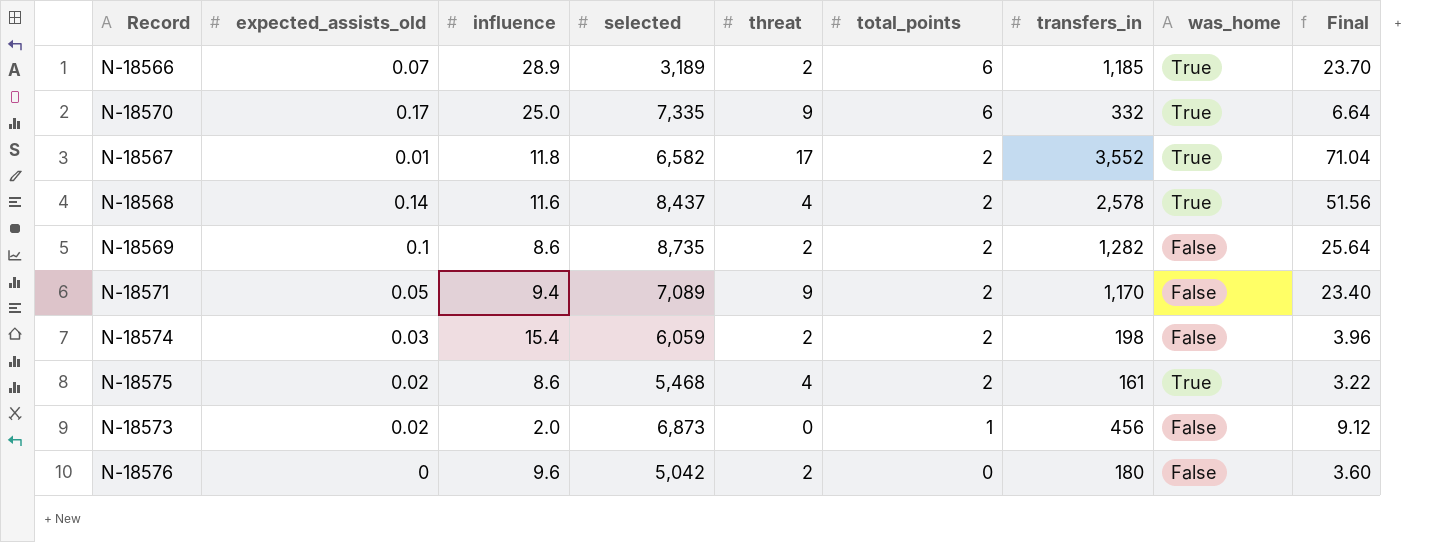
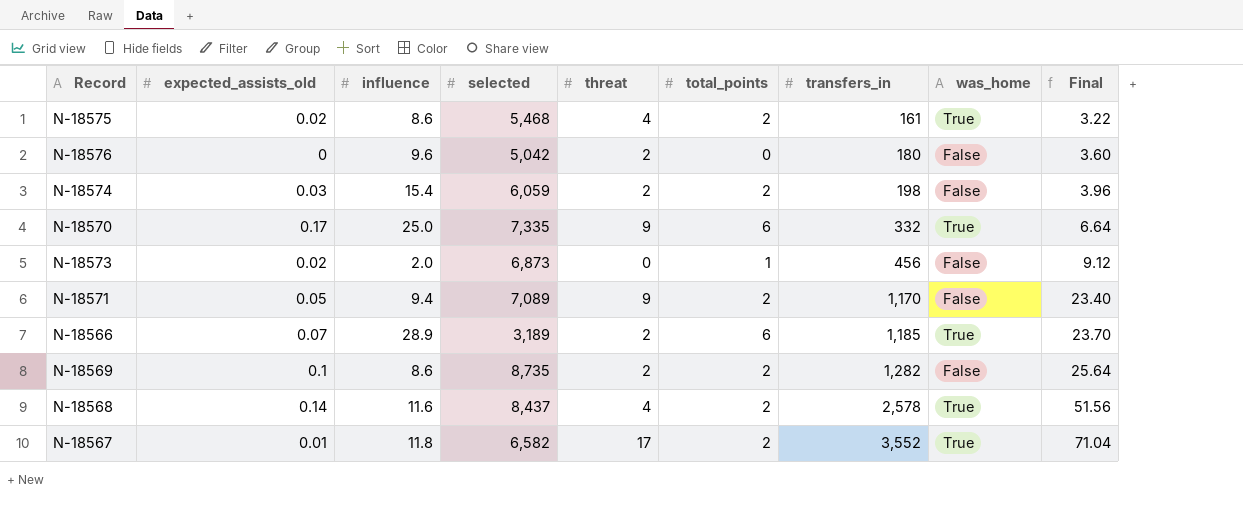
row order: total_points descending -> transfers_in ascending

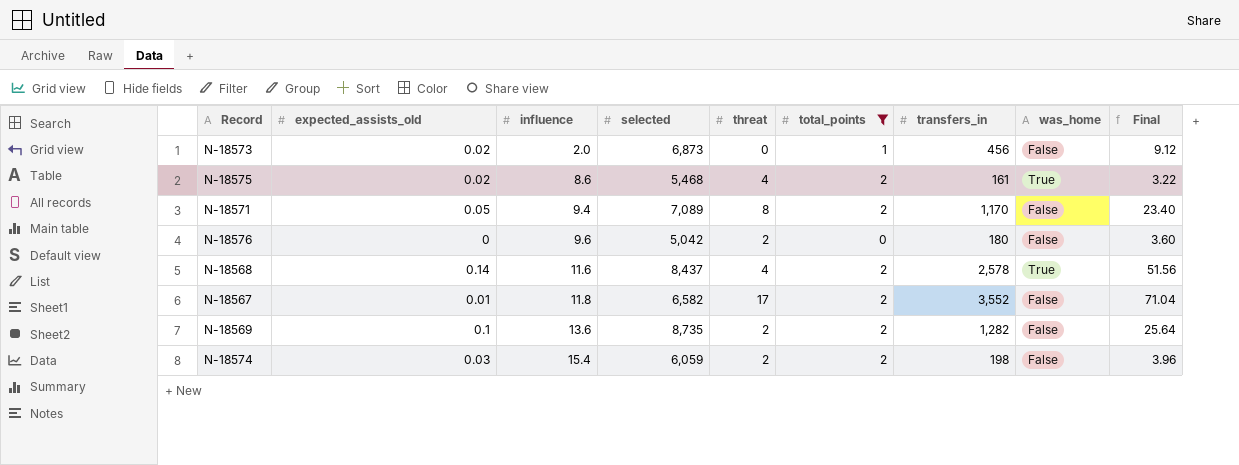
filter: none -> total_points != 6
row order: transfers_in ascending -> influence ascending
N-18571 | threat: 9 -> 8
N-18567 | was_home: True -> False
N-18569 | influence: 8.6 -> 13.6

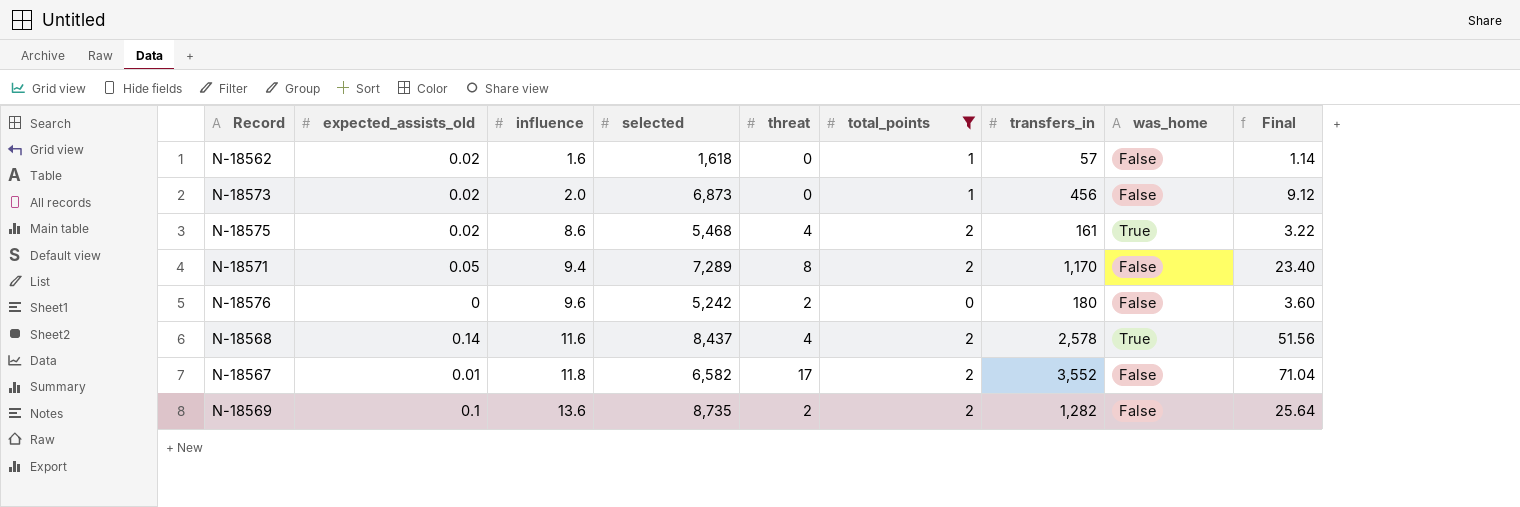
row N-18574: 0.03 | 15.4 | 6,059 | 2 | 2 | 198 | False | 3.96 -> none
row N-18562: none -> 0.02 | 1.6 | 1,618 | 0 | 1 | 57 | False | 1.14
N-18571 | selected: 7,089 -> 7,289
N-18576 | selected: 5,042 -> 5,242

